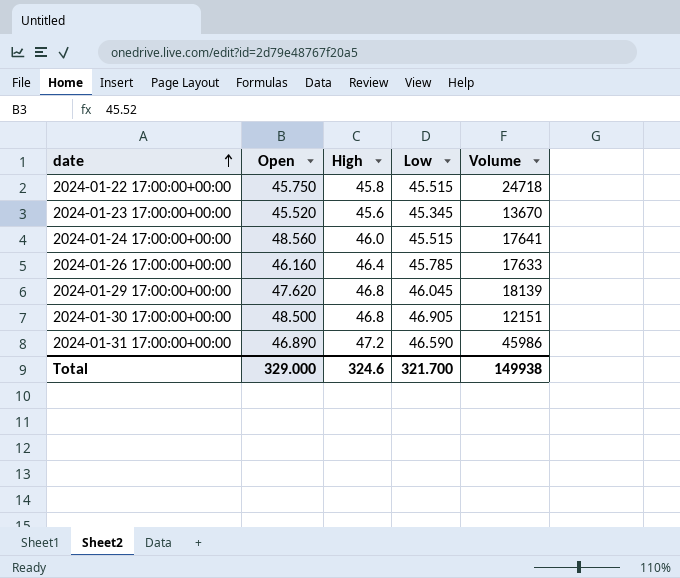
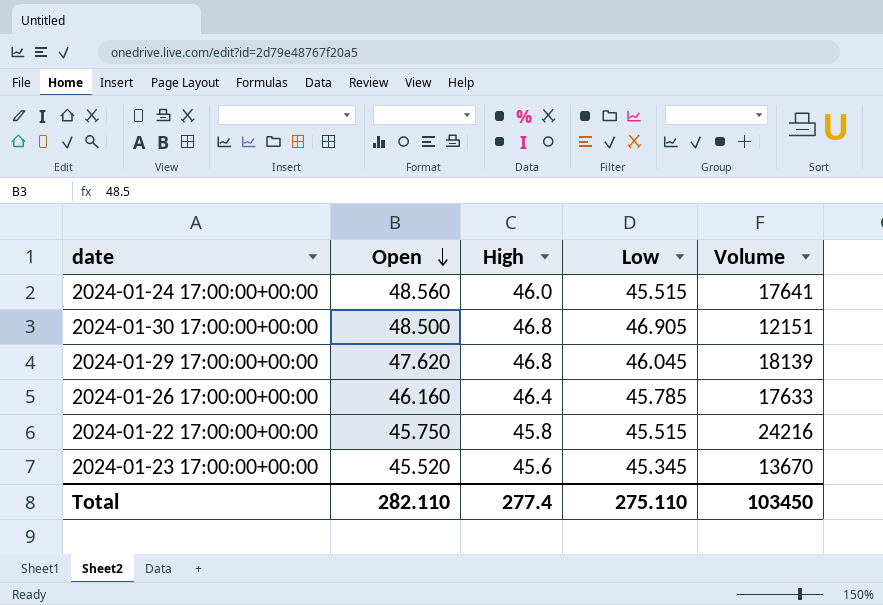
row order: date ascending -> Open descending
row 2024-01-31 17:00:00+00:00: 46.890 | 47.2 | 46.590 | 45986 -> none
2024-01-22 17:00:00+00:00 | Volume: 24718 -> 24216
Total | Open: 329.000 -> 282.110
Total | High: 324.6 -> 277.4
Total | Low: 321.700 -> 275.110
Total | Volume: 149938 -> 103450

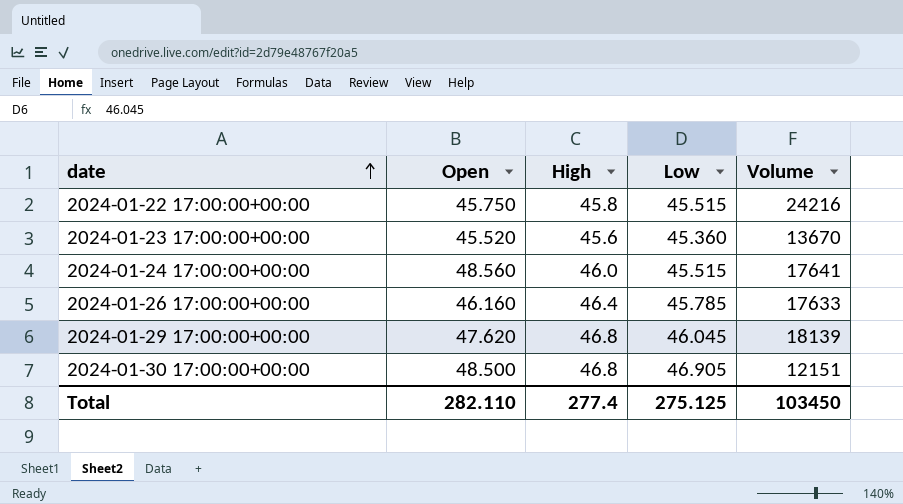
row order: Open descending -> date ascending
2024-01-23 17:00:00+00:00 | Low: 45.345 -> 45.360
Total | Low: 275.110 -> 275.125

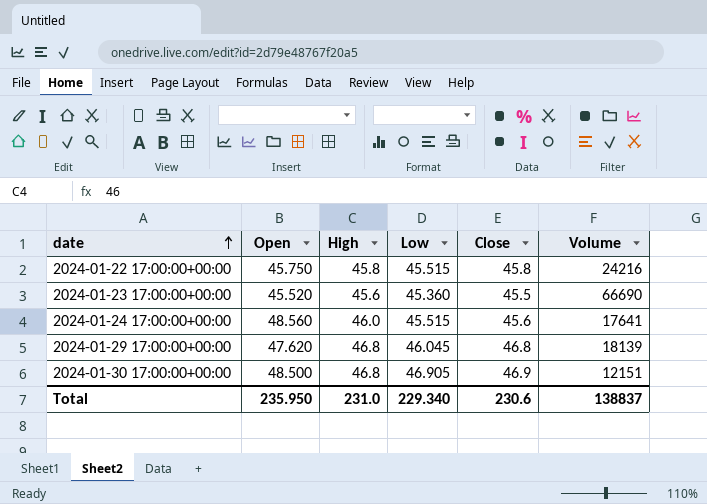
column Close | position: none -> 5
row 2024-01-26 17:00:00+00:00: 46.160 | 46.4 | 45.785 | 17633 -> none
2024-01-23 17:00:00+00:00 | Volume: 13670 -> 66690
Total | Open: 282.110 -> 235.950
Total | High: 277.4 -> 231.0
Total | Low: 275.125 -> 229.340
Total | Volume: 103450 -> 138837

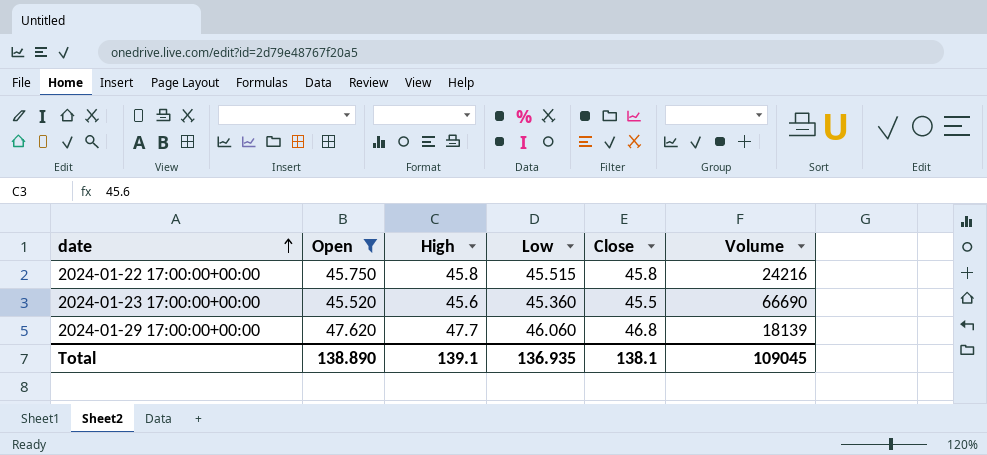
filter: none -> Open <= 47.620
2024-01-29 17:00:00+00:00 | High: 46.8 -> 47.7
2024-01-29 17:00:00+00:00 | Low: 46.045 -> 46.060
Total | Open: 235.950 -> 138.890
Total | High: 231.0 -> 139.1
Total | Low: 229.340 -> 136.935
Total | Close: 230.6 -> 138.1
Total | Volume: 138837 -> 109045

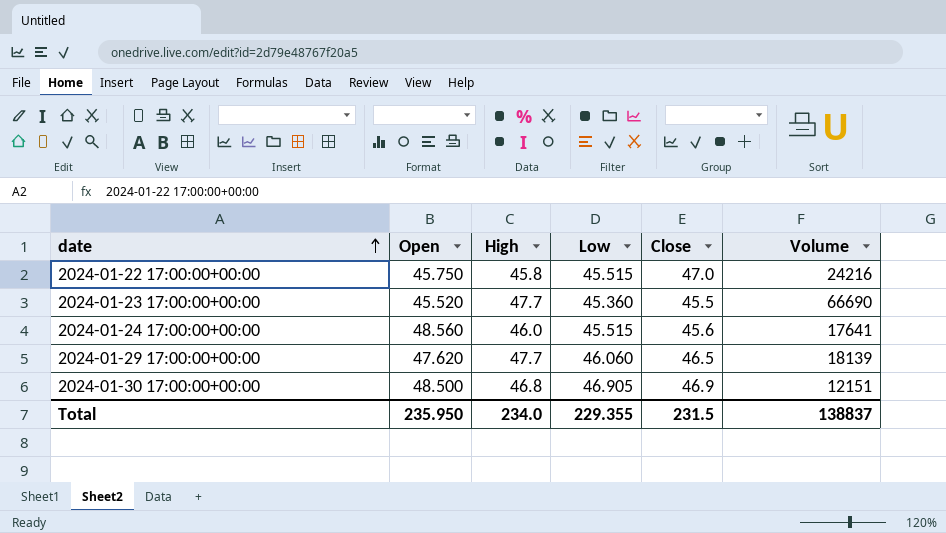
filter: Open <= 47.620 -> none
2024-01-22 17:00:00+00:00 | Close: 45.8 -> 47.0
2024-01-23 17:00:00+00:00 | High: 45.6 -> 47.7
2024-01-29 17:00:00+00:00 | Close: 46.8 -> 46.5
Total | Open: 138.890 -> 235.950
Total | High: 139.1 -> 234.0
Total | Low: 136.935 -> 229.355
Total | Close: 138.1 -> 231.5
Total | Volume: 109045 -> 138837

